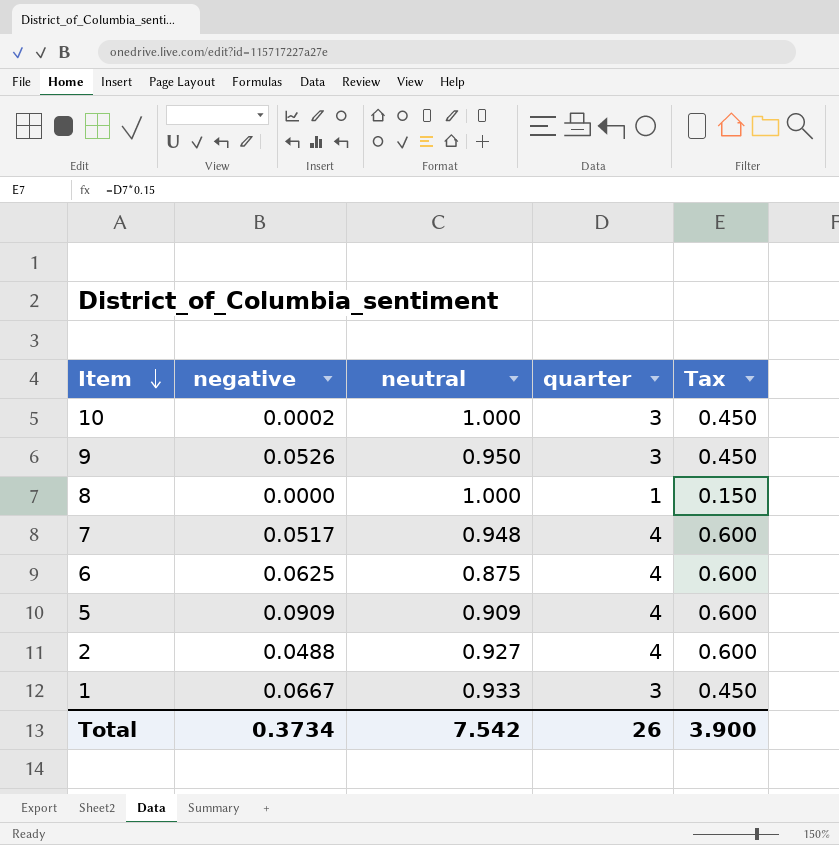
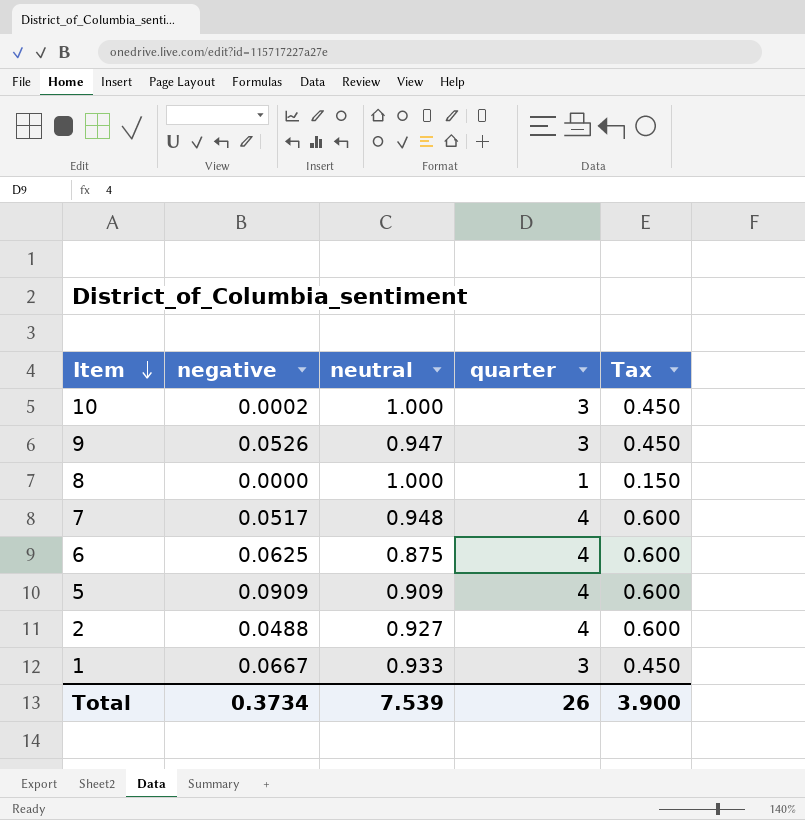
9 | neutral: 0.950 -> 0.947
Total | neutral: 7.542 -> 7.539

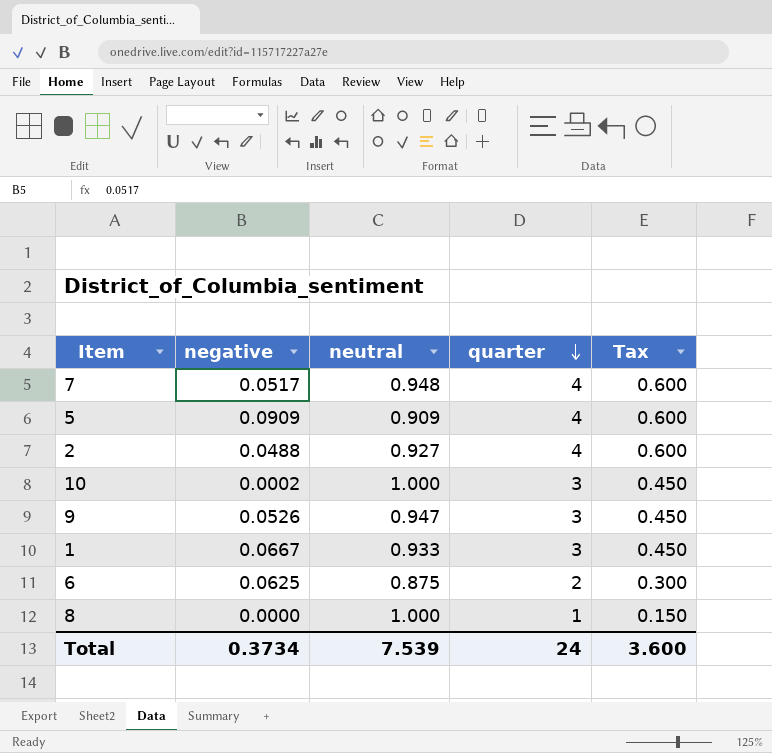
row order: Item descending -> quarter descending
6 | quarter: 4 -> 2
6 | Tax: 0.600 -> 0.300
Total | quarter: 26 -> 24
Total | Tax: 3.900 -> 3.600

